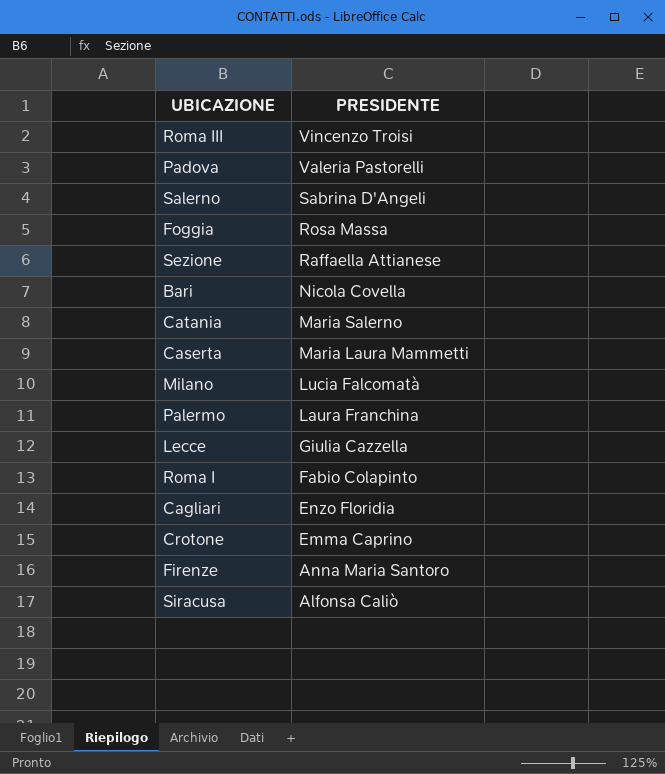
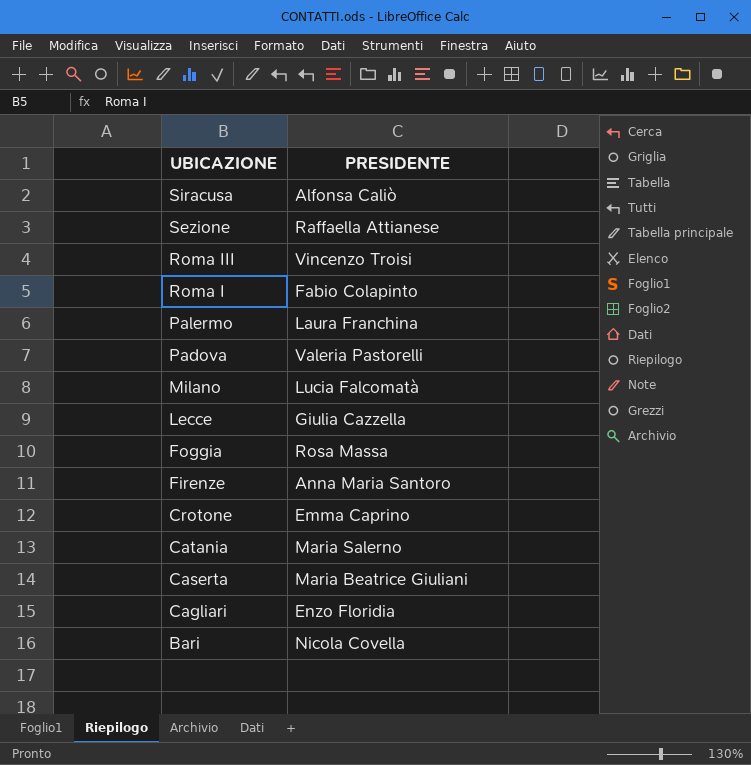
row order: PRESIDENTE descending -> UBICAZIONE descending
row Salerno: Sabrina D'Angeli -> none
Caserta | PRESIDENTE: Maria Laura Mammetti -> Maria Beatrice Giuliani

